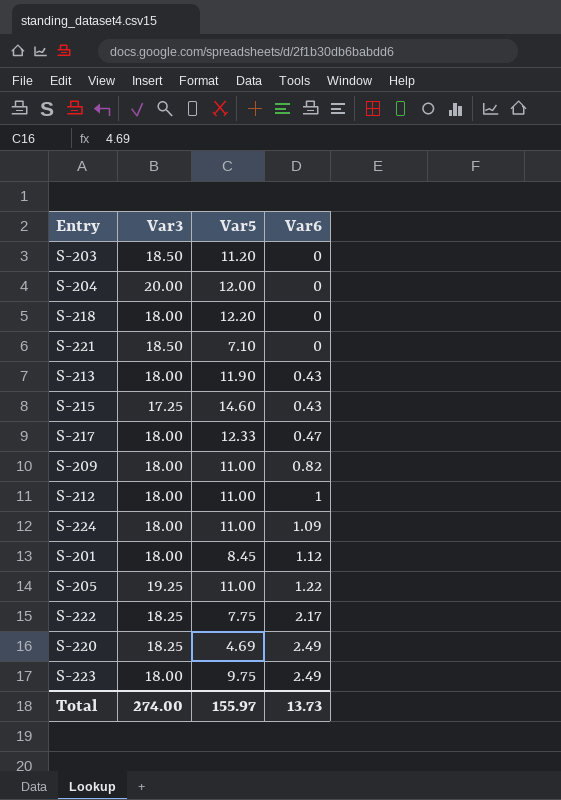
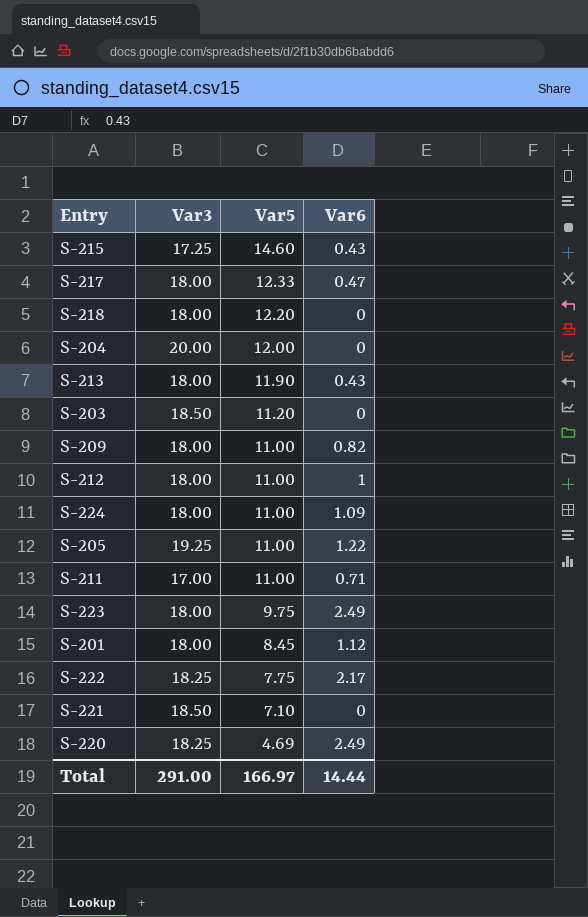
row order: Var6 ascending -> Var5 descending
row S-211: none -> 17.00 | 11.00 | 0.71
Total | Var3: 274.00 -> 291.00
Total | Var5: 155.97 -> 166.97
Total | Var6: 13.73 -> 14.44

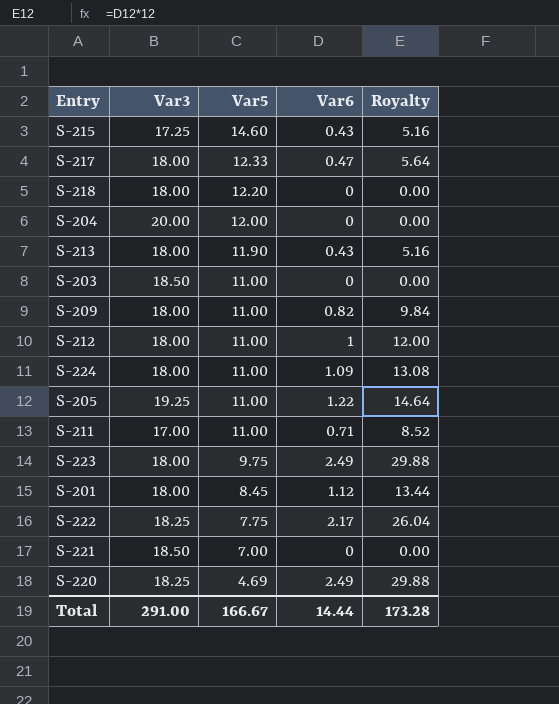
column Royalty | formula: none -> [Var6] * 12
S-203 | Var5: 11.20 -> 11.00
S-221 | Var5: 7.10 -> 7.00
Total | Var5: 166.97 -> 166.67

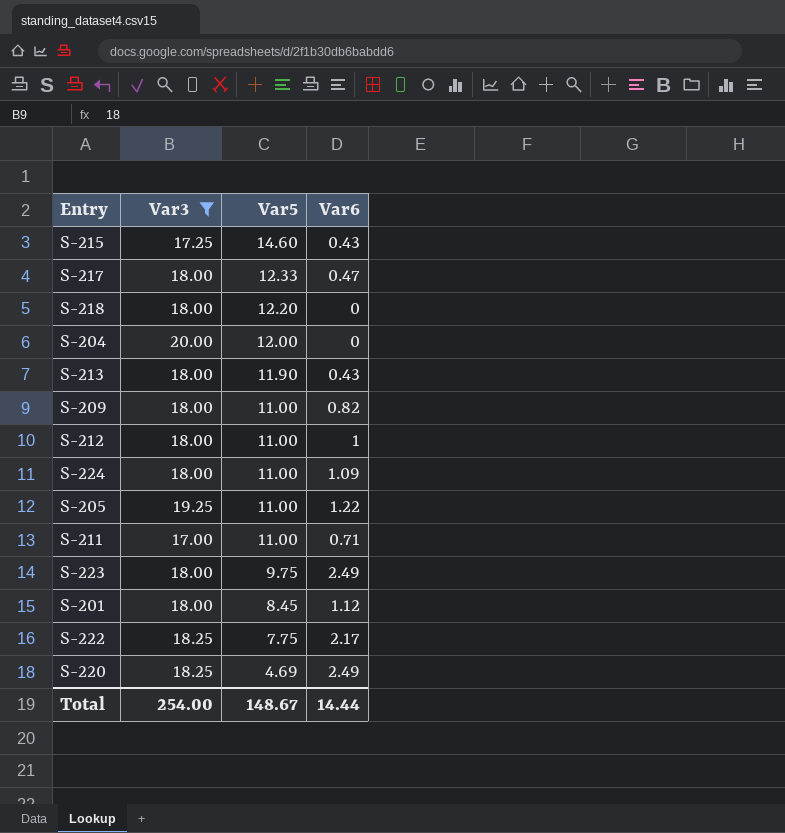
filter: none -> Var3 != 18.50
column Royalty | formula: [Var6] * 12 -> none
Total | Var3: 291.00 -> 254.00
Total | Var5: 166.67 -> 148.67

